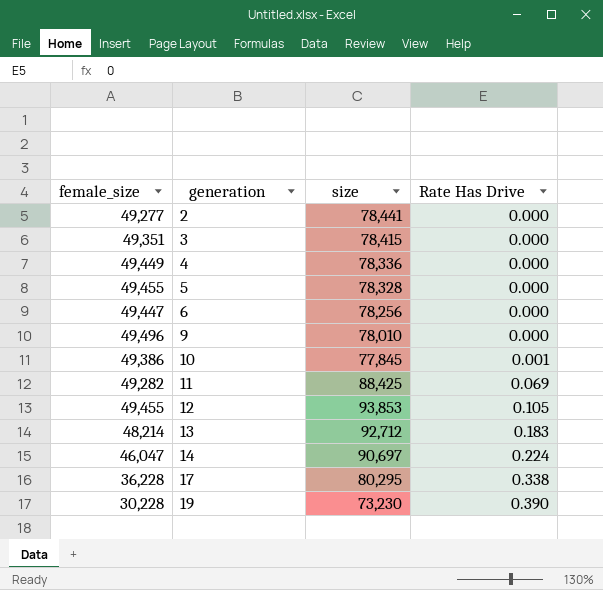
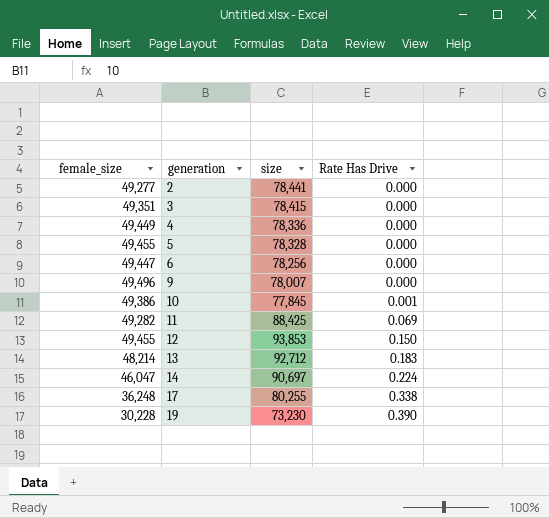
9 | size: 78,010 -> 78,007
12 | Rate Has Drive: 0.105 -> 0.150
17 | female_size: 36,228 -> 36,248
17 | size: 80,295 -> 80,255

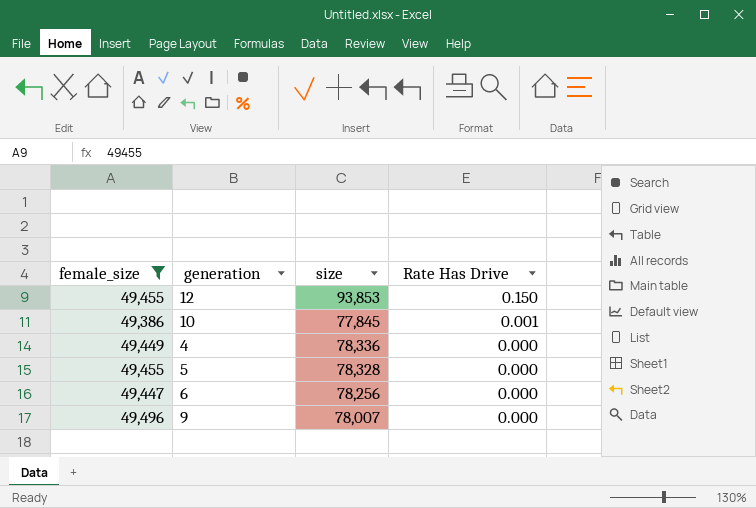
filter: none -> female_size >= 49,386
row order: generation ascending -> Rate Has Drive descending

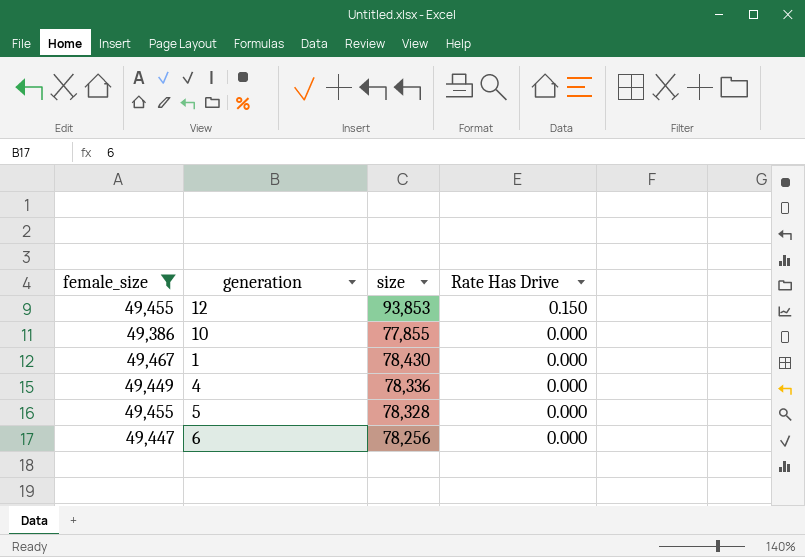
row 9: 49,496 | 78,007 | 0.000 -> none
10 | size: 77,845 -> 77,855
10 | Rate Has Drive: 0.001 -> 0.000
row 1: none -> 49,467 | 78,430 | 0.000

